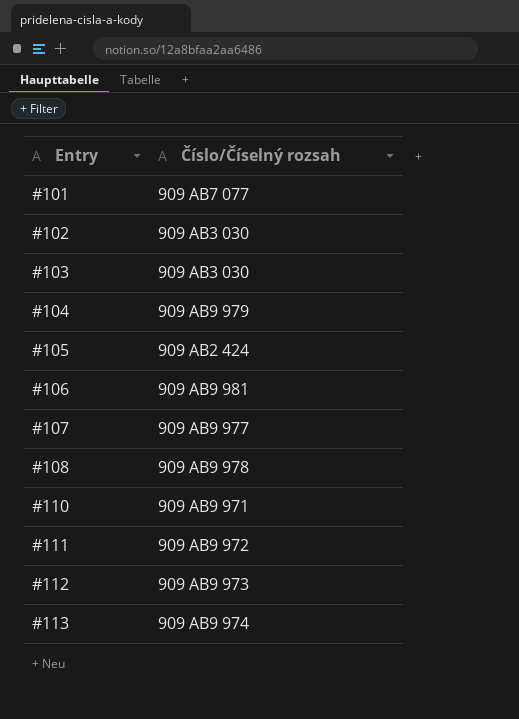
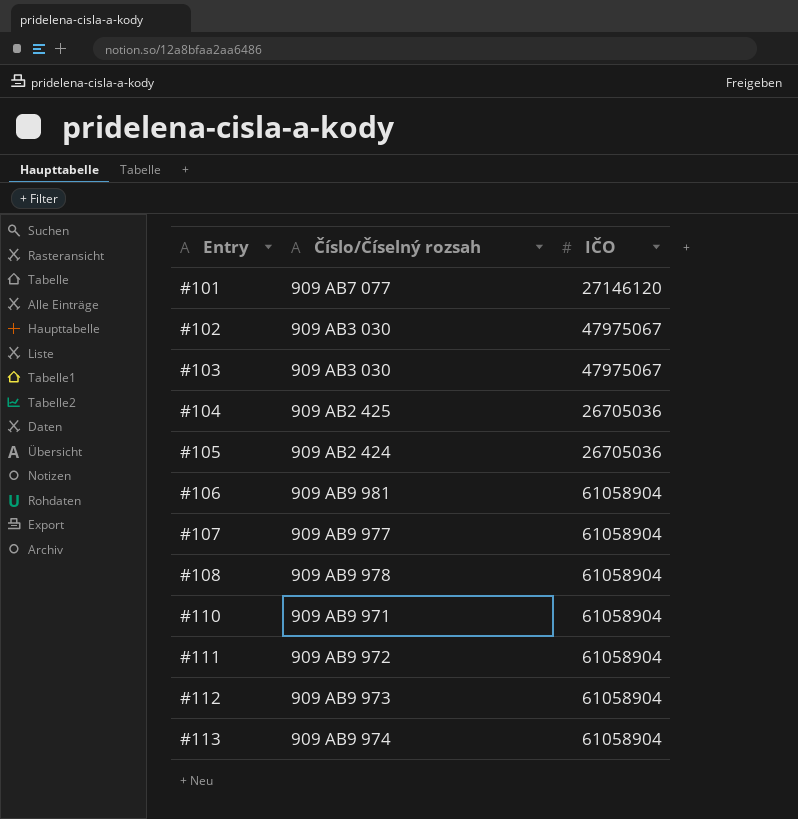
column IČO | position: none -> 3
#104 | Číslo/Číselný rozsah: 909 AB9 979 -> 909 AB2 425

